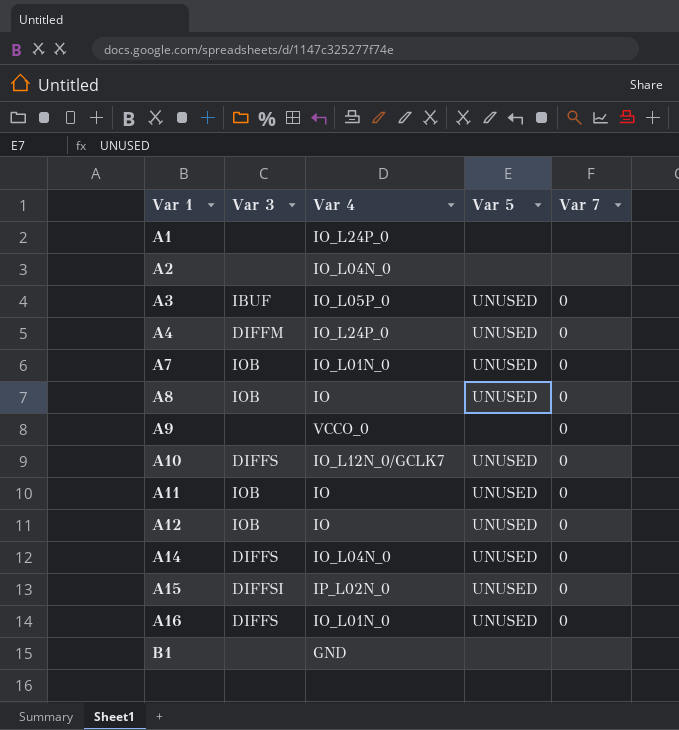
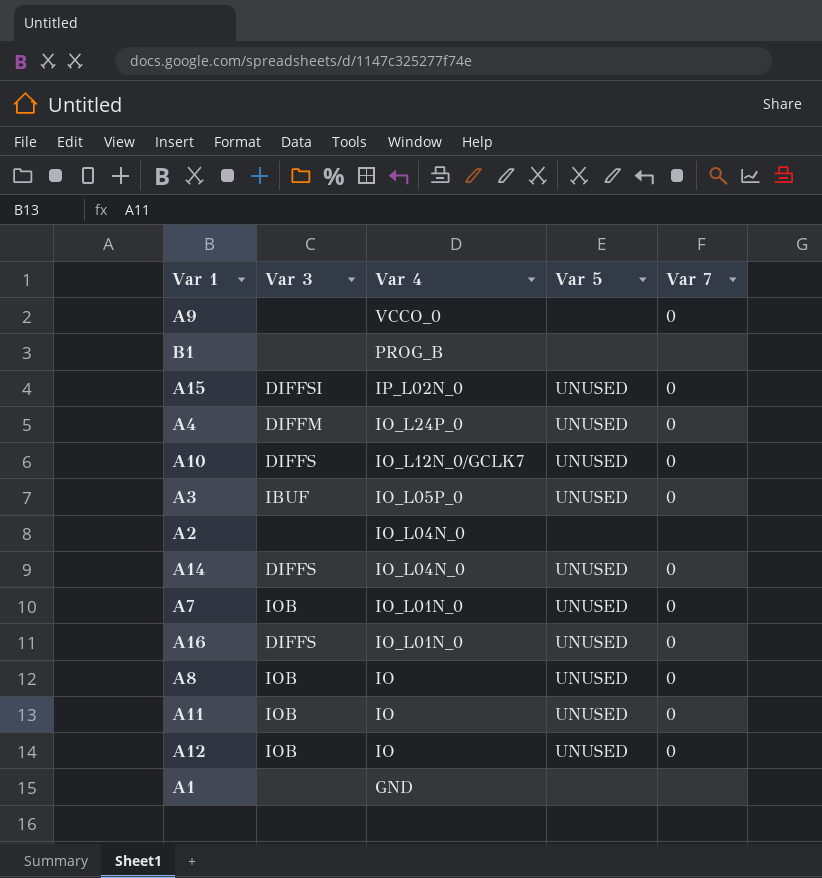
row order: Var 1 ascending -> Var 4 descending
B1 | Var 4: GND -> PROG_B
A1 | Var 4: IO_L24P_0 -> GND

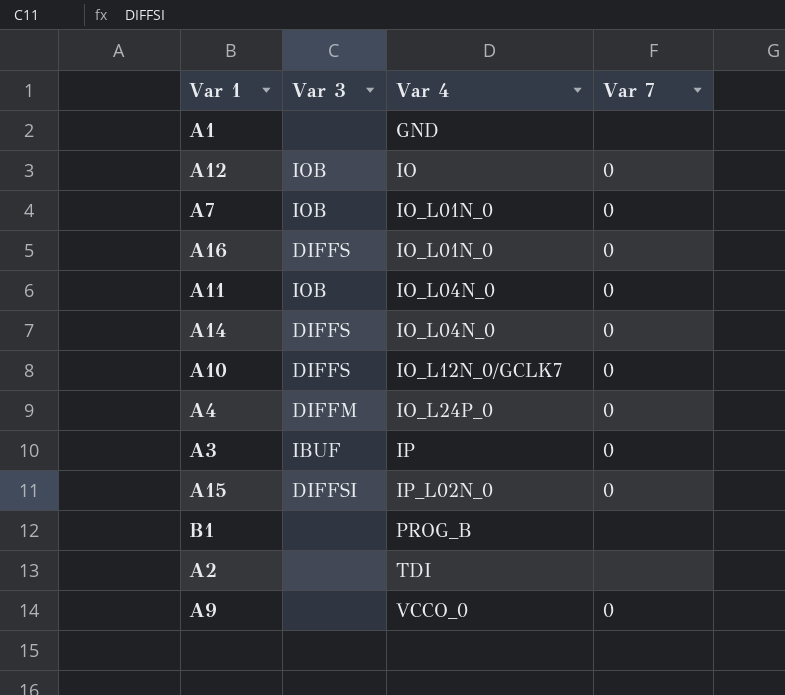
row order: Var 4 descending -> Var 4 ascending
column Var 5 | position: 4 -> none
row A8: IOB | IO | UNUSED | 0 -> none
A11 | Var 4: IO -> IO_L04N_0
A3 | Var 4: IO_L05P_0 -> IP
A2 | Var 4: IO_L04N_0 -> TDI

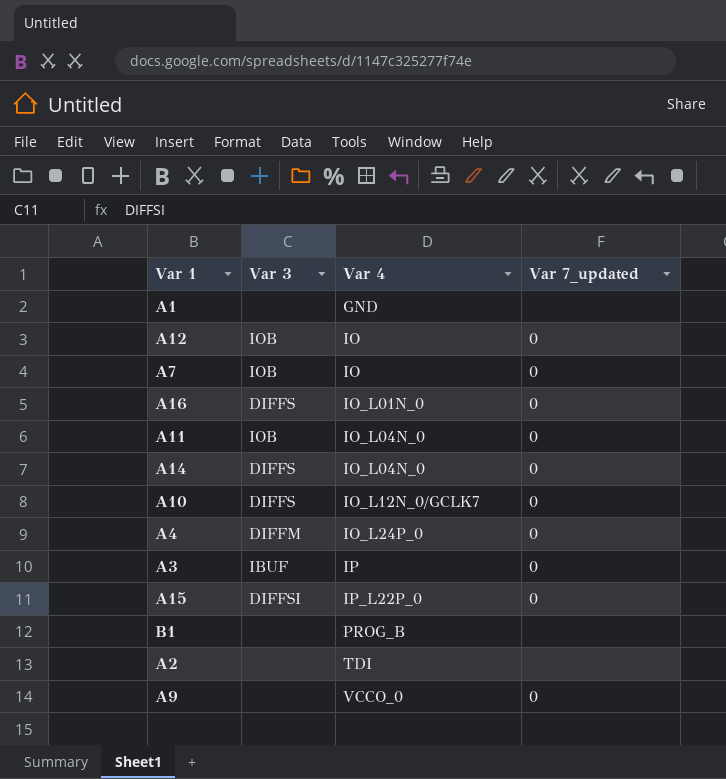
column name: Var 7 -> Var 7_updated
A7 | Var 4: IO_L01N_0 -> IO
A15 | Var 4: IP_L02N_0 -> IP_L22P_0

